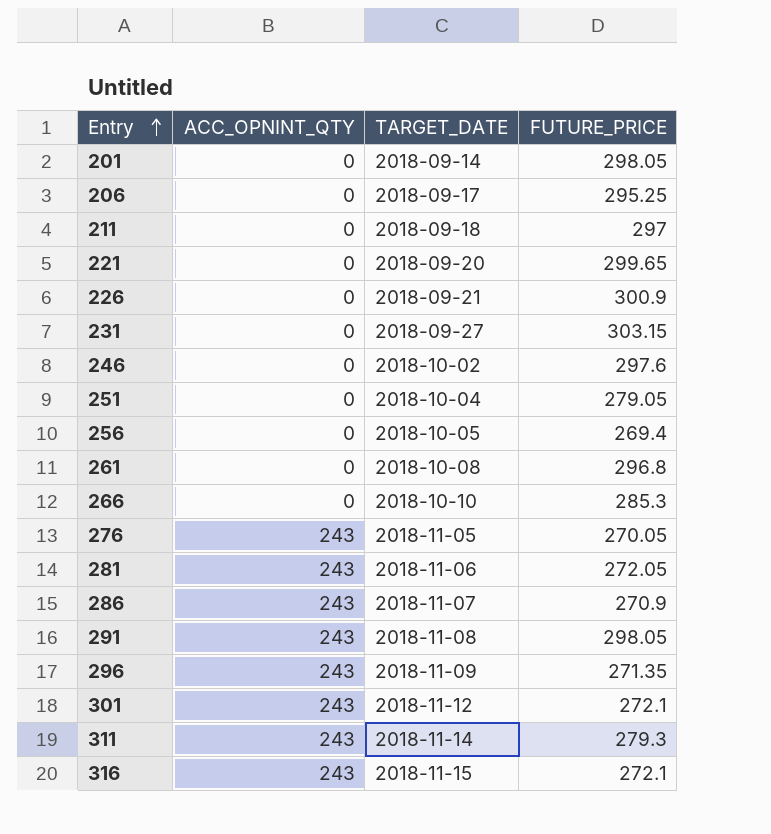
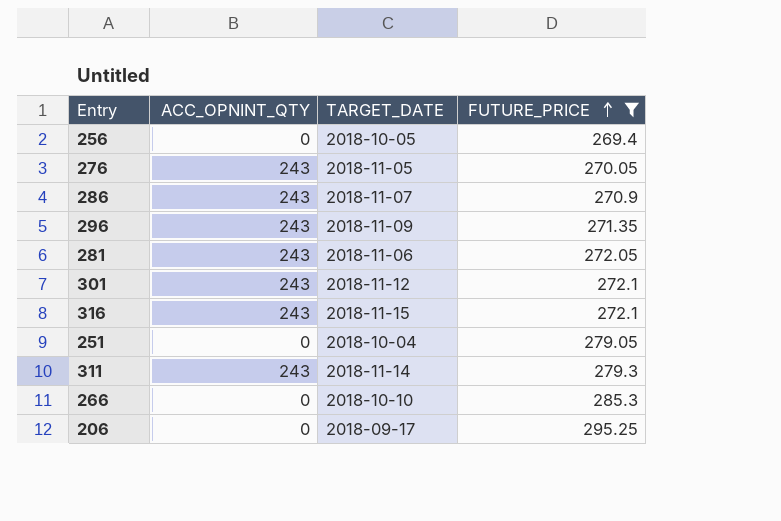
filter: none -> FUTURE_PRICE <= 295.25
row order: Entry ascending -> FUTURE_PRICE ascending

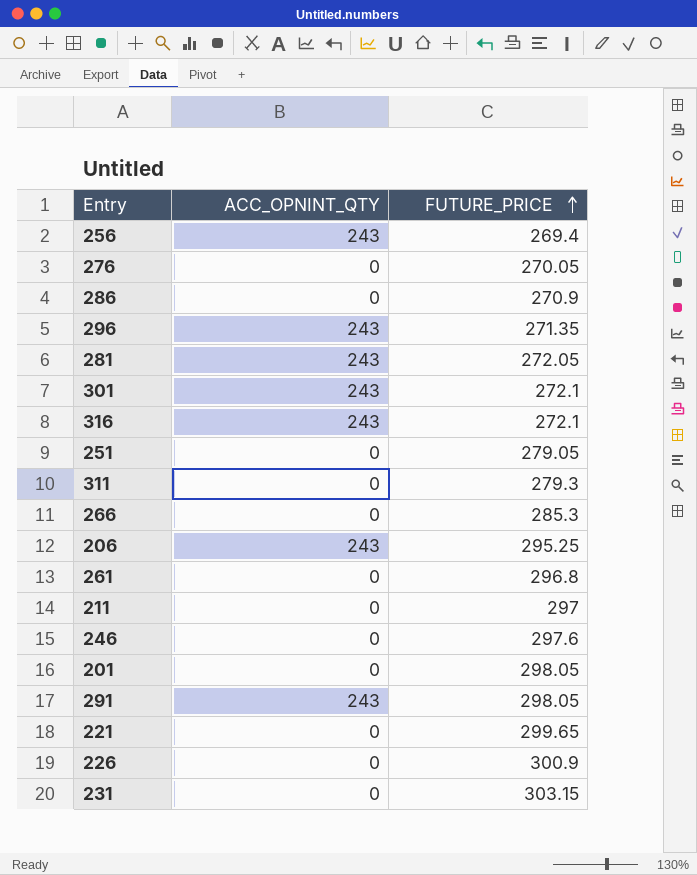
filter: FUTURE_PRICE <= 295.25 -> none
column TARGET_DATE | position: 3 -> none
256 | ACC_OPNINT_QTY: 0 -> 243
276 | ACC_OPNINT_QTY: 243 -> 0
286 | ACC_OPNINT_QTY: 243 -> 0
311 | ACC_OPNINT_QTY: 243 -> 0
206 | ACC_OPNINT_QTY: 0 -> 243

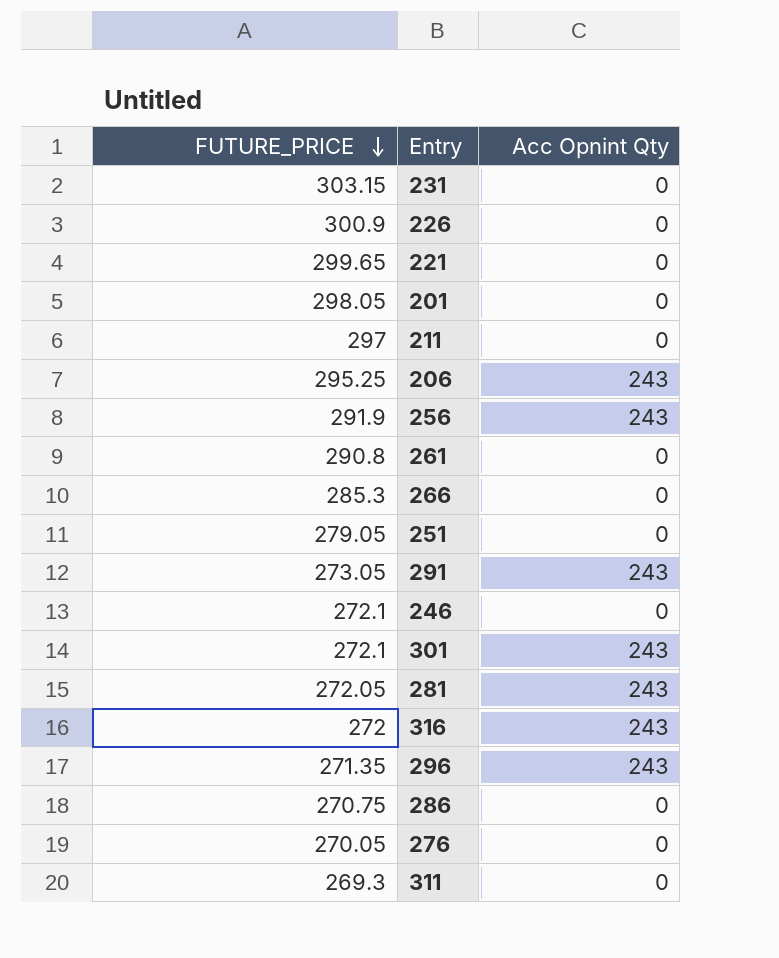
row order: FUTURE_PRICE ascending -> FUTURE_PRICE descending
column FUTURE_PRICE | position: 3 -> 1
column name: ACC_OPNINT_QTY -> Acc Opnint Qty
256 | FUTURE_PRICE: 269.4 -> 291.9
261 | FUTURE_PRICE: 296.8 -> 290.8
291 | FUTURE_PRICE: 298.05 -> 273.05
246 | FUTURE_PRICE: 297.6 -> 272.1
316 | FUTURE_PRICE: 272.1 -> 272
286 | FUTURE_PRICE: 270.9 -> 270.75
311 | FUTURE_PRICE: 279.3 -> 269.3

